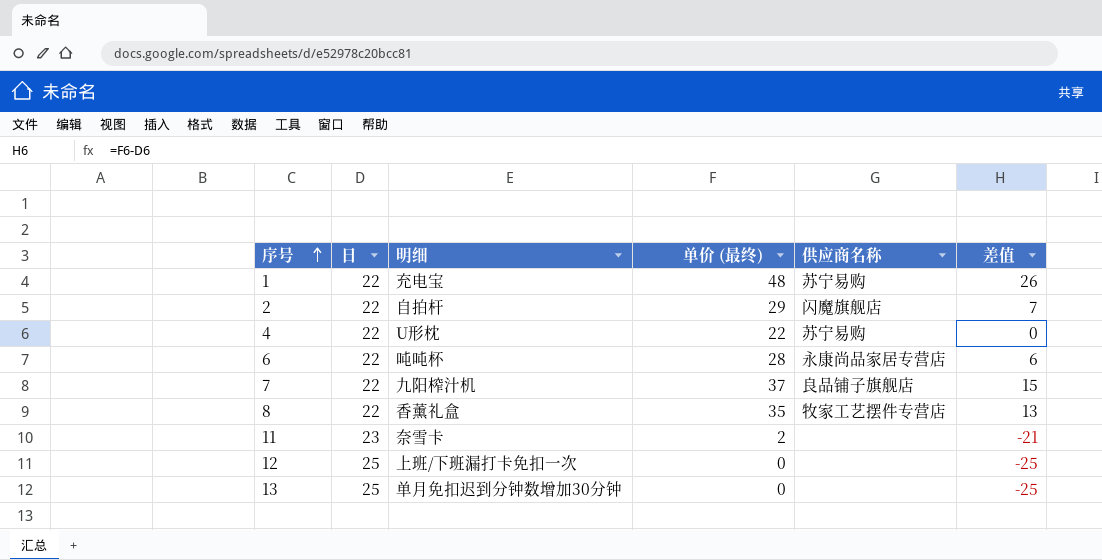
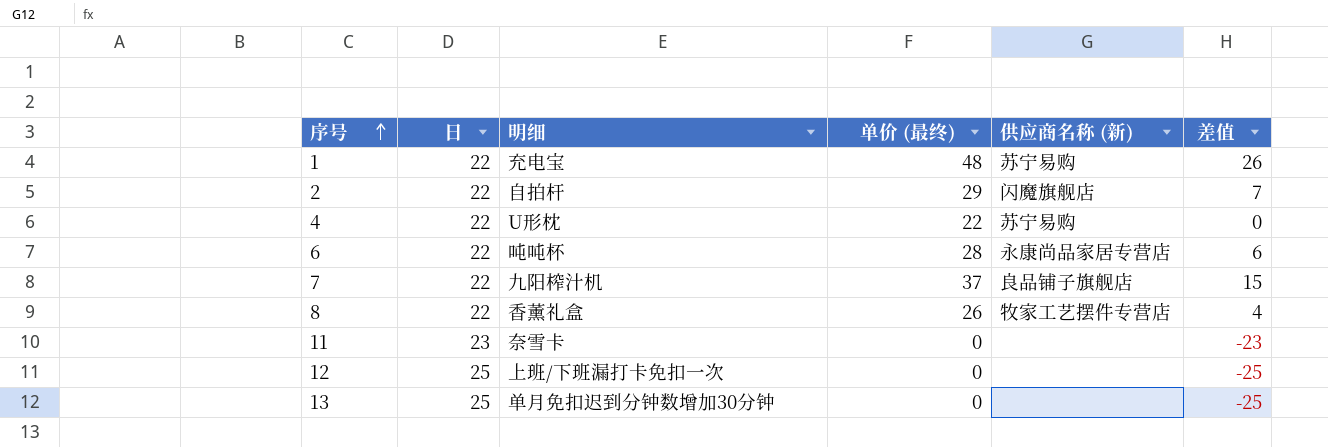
column name: 供应商名称 -> 供应商名称 (新)
8 | 单价 (最终): 35 -> 26
8 | 差值: 13 -> 4
11 | 单价 (最终): 2 -> 0
11 | 差值: -21 -> -23

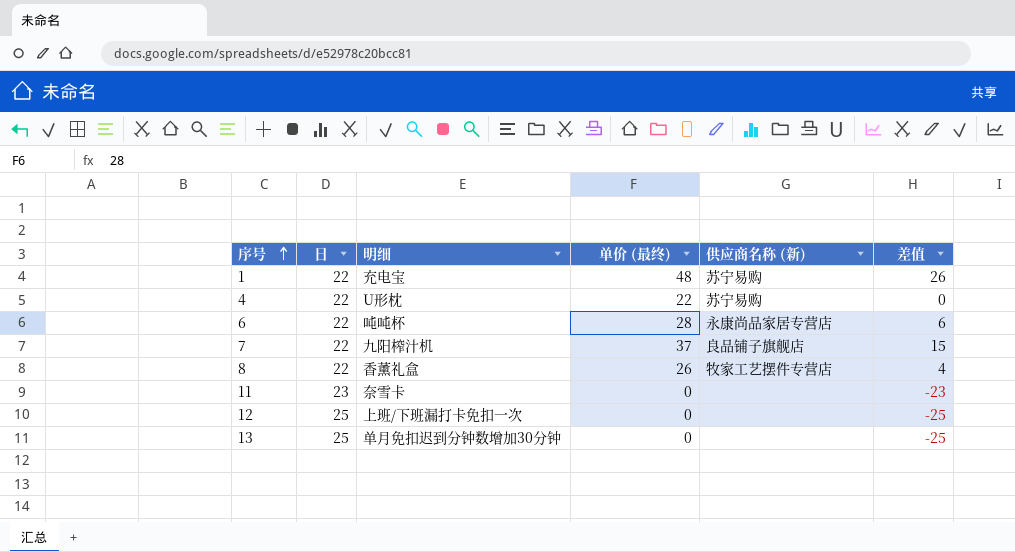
row 2: 22 | 自拍杆 | 29 | 闪魔旗舰店 | 7 -> none

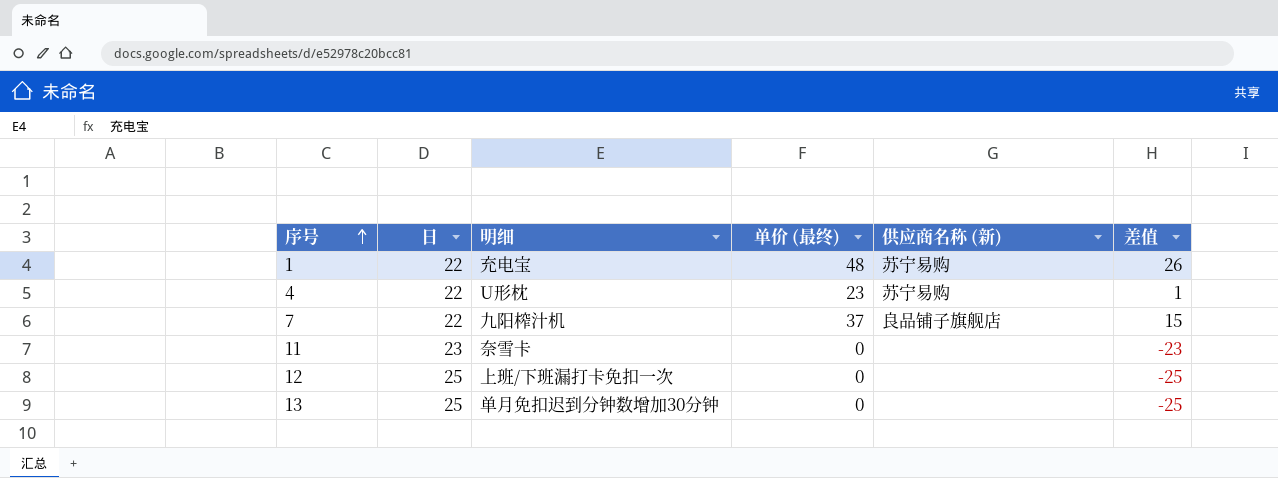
row 6: 22 | 吨吨杯 | 28 | 永康尚品家居专营店 | 6 -> none
row 8: 22 | 香薰礼盒 | 26 | 牧家工艺摆件专营店 | 4 -> none
4 | 单价 (最终): 22 -> 23
4 | 差值: 0 -> 1

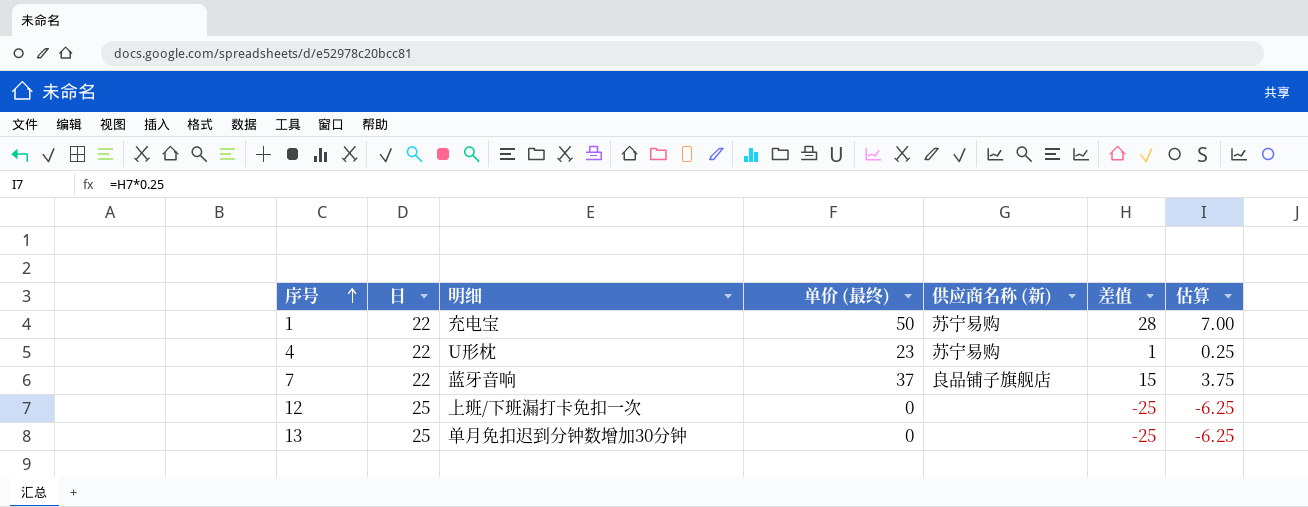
column 估算 | formula: none -> [差值] * 0.25
row 11: 23 | 奈雪卡 | 0 | none | -23 -> none
1 | 单价 (最终): 48 -> 50
1 | 差值: 26 -> 28
7 | 明细: 九阳榨汁机 -> 蓝牙音响

